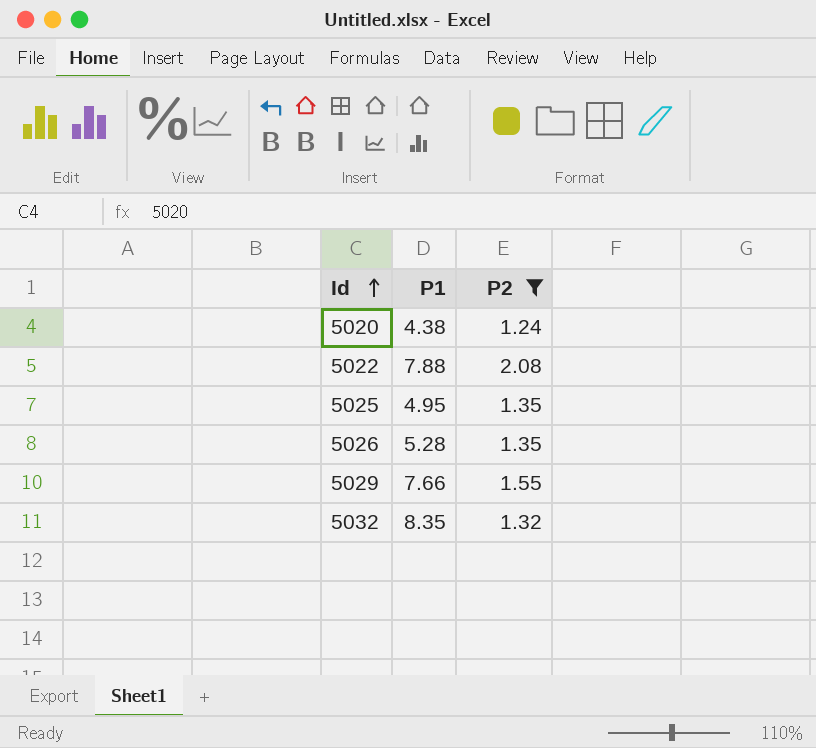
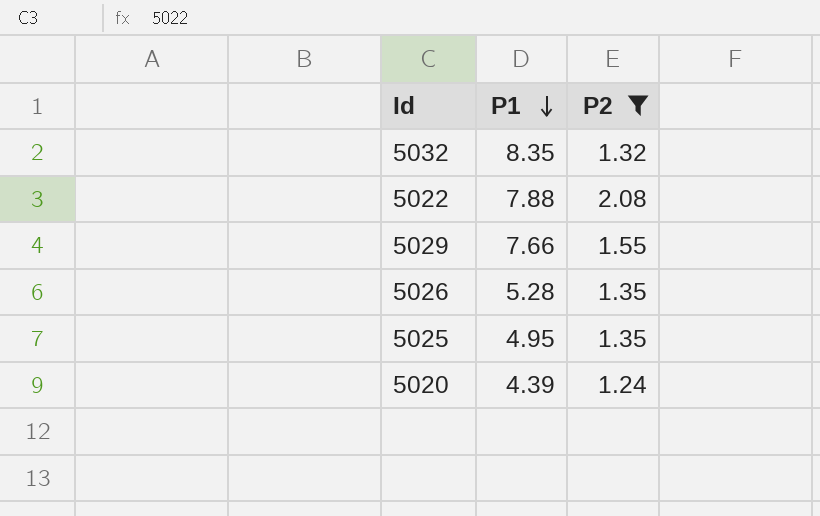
row order: Id ascending -> P1 descending
5020 | P1: 4.38 -> 4.39

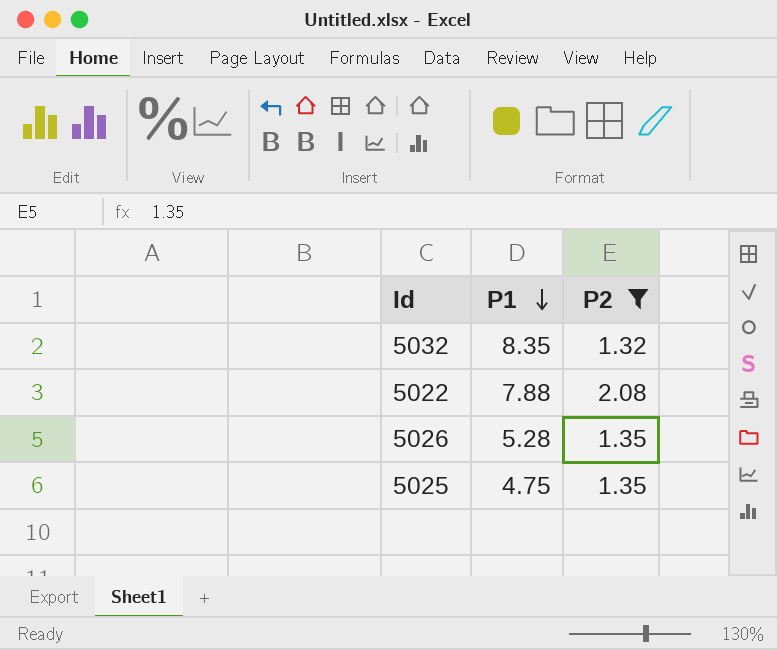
row 5029: 7.66 | 1.55 -> none
row 5020: 4.39 | 1.24 -> none
5025 | P1: 4.95 -> 4.75

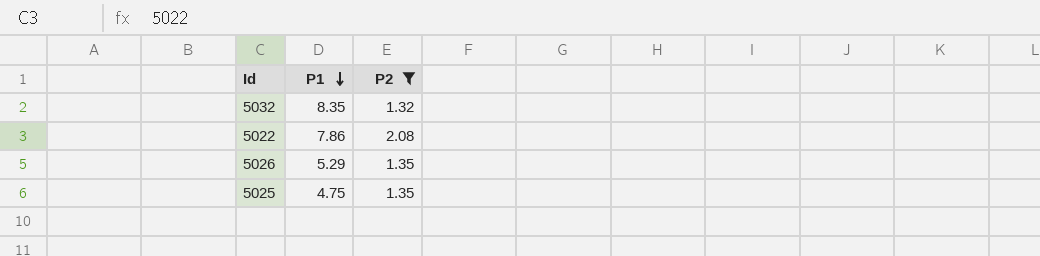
5022 | P1: 7.88 -> 7.86
5026 | P1: 5.28 -> 5.29

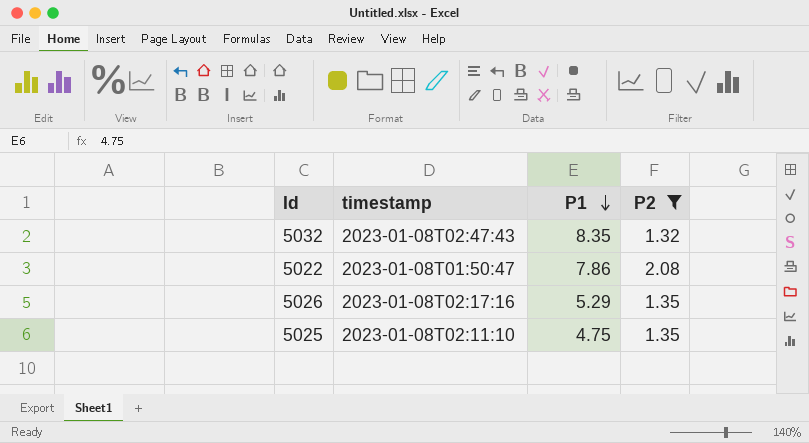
column timestamp | position: none -> 2

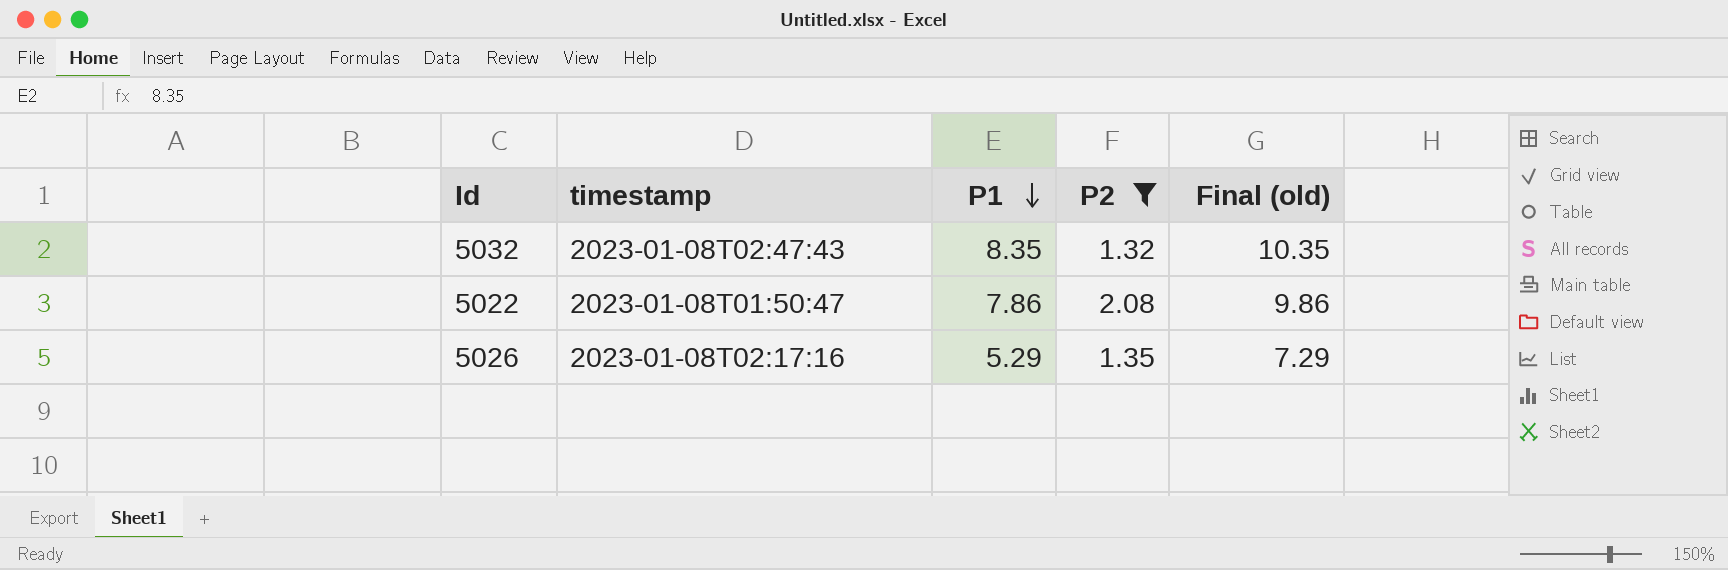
column Final (old) | formula: none -> [P1] + 2
row 5025: 2023-01-08T02:11:10 | 4.75 | 1.35 -> none

